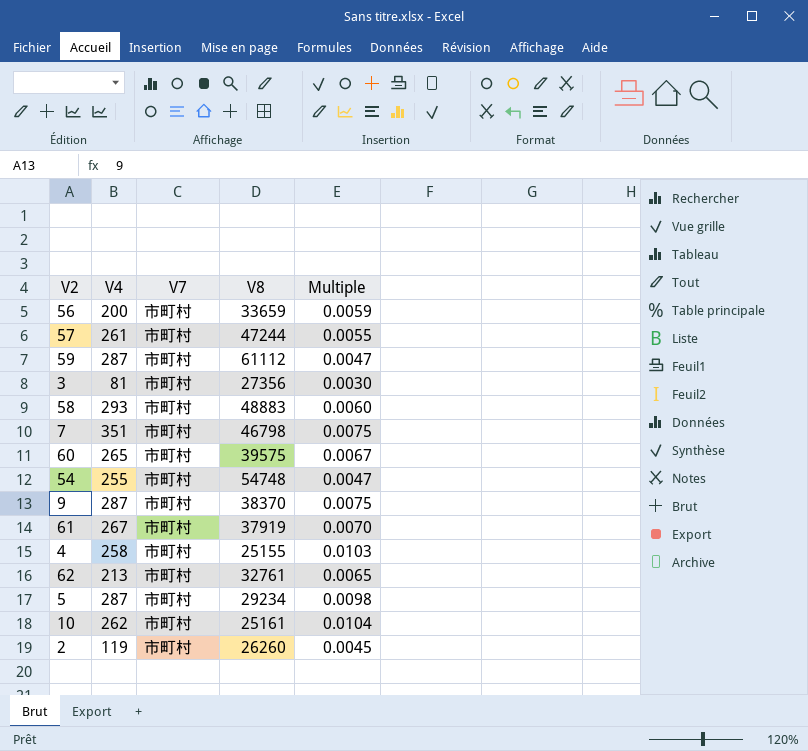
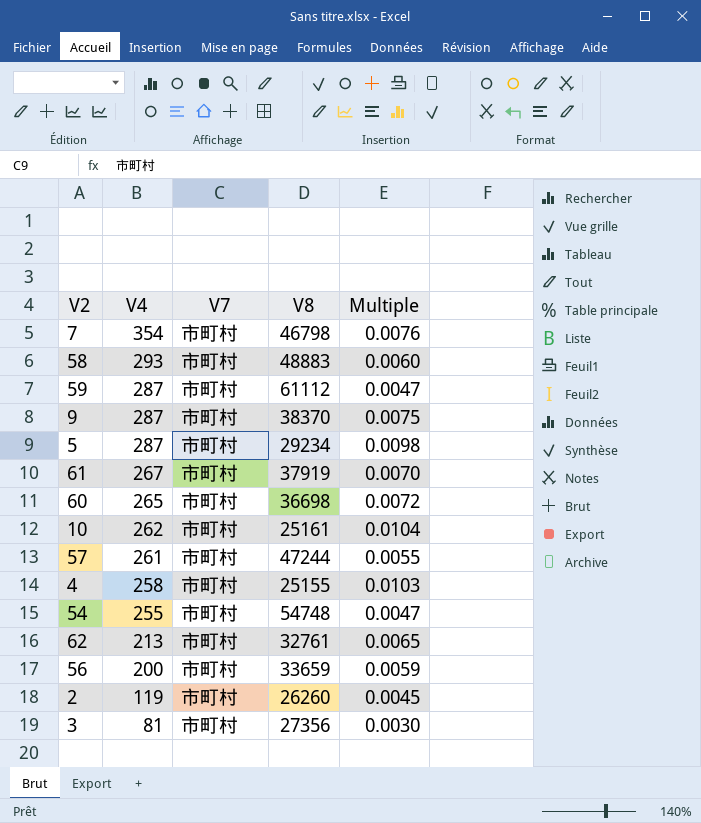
row order: none -> V4 descending
7 | V4: 351 -> 354
7 | Multiple: 0.0075 -> 0.0076
60 | V8: 39575 -> 36698
60 | Multiple: 0.0067 -> 0.0072

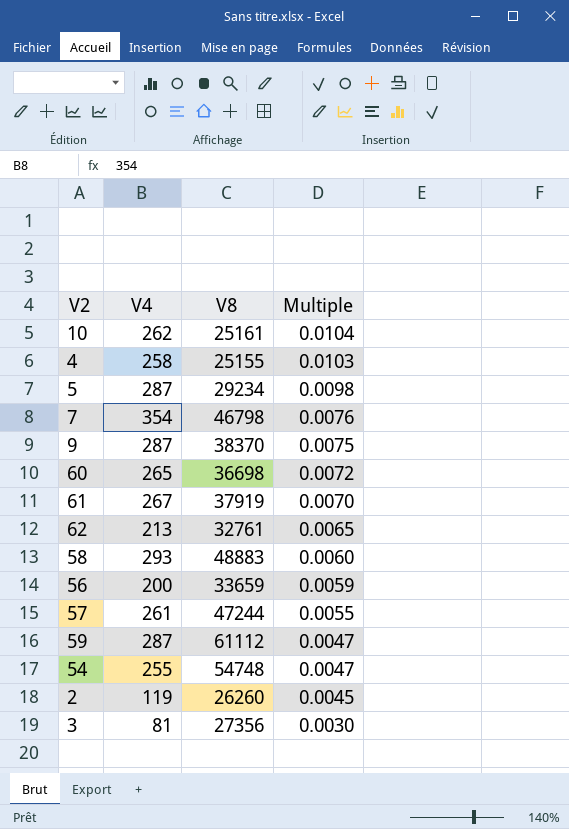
row order: V4 descending -> Multiple descending
column V7 | position: 3 -> none

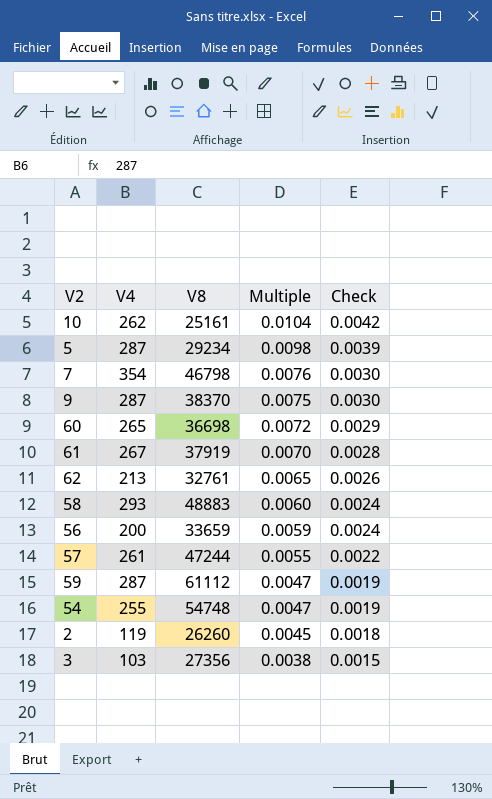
column Check | formula: none -> [Multiple] * 0.4
row 4: 258 | 25155 | 0.0103 -> none
3 | V4: 81 -> 103
3 | Multiple: 0.0030 -> 0.0038

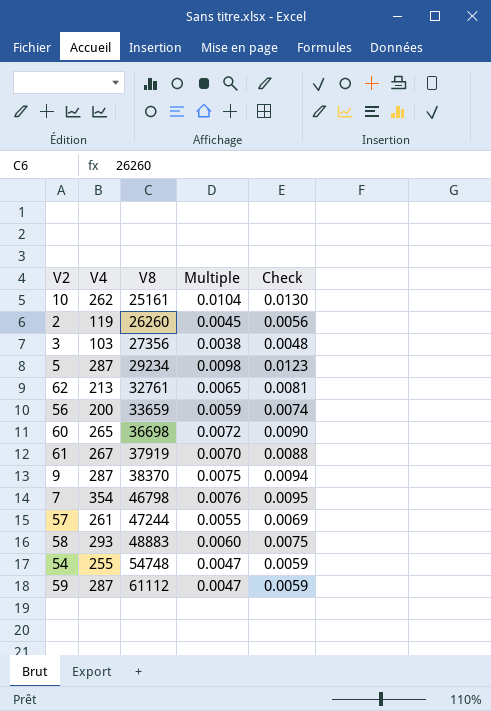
row order: Multiple descending -> V8 ascending
column Check | formula: [Multiple] * 0.4 -> [Multiple] * 1.25

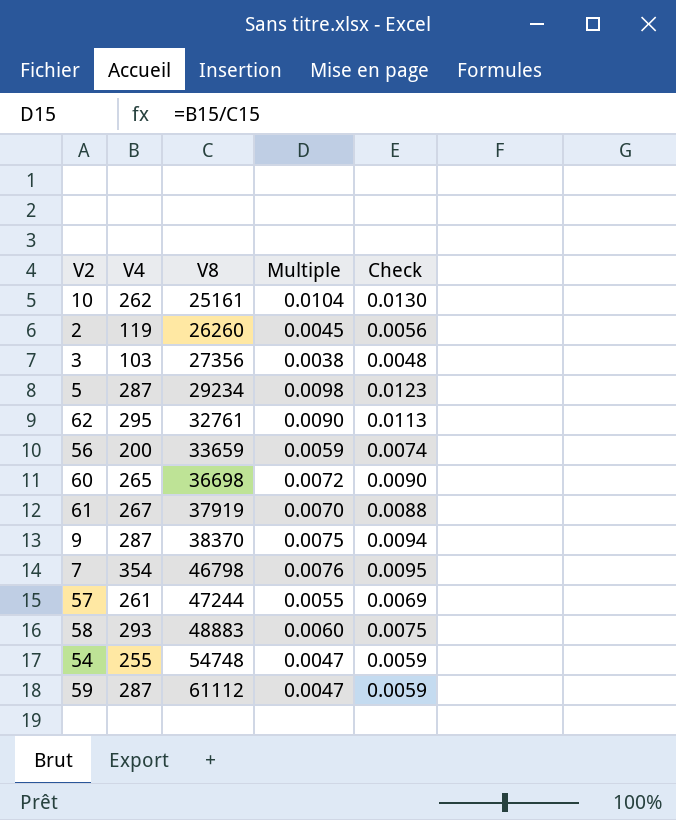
62 | V4: 213 -> 295
62 | Multiple: 0.0065 -> 0.0090
62 | Check: 0.0081 -> 0.0113

